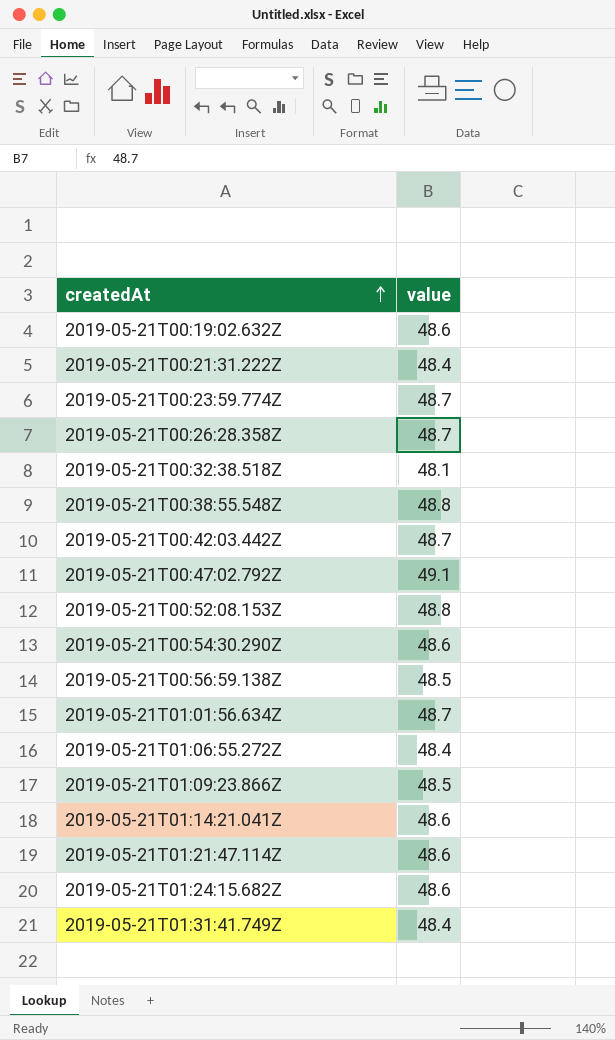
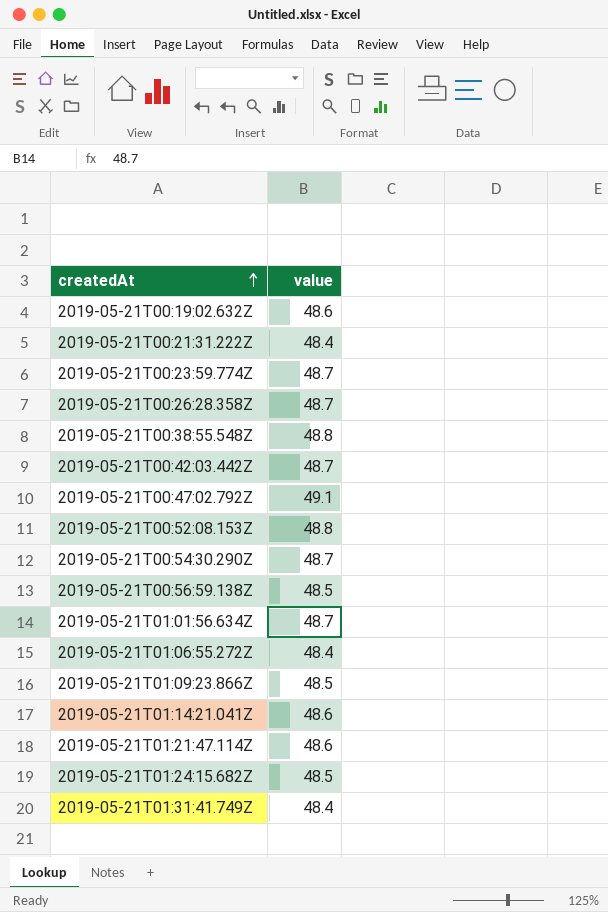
row 2019-05-21T00:32:38.518Z: 48.1 -> none
2019-05-21T00:54:30.290Z | value: 48.6 -> 48.7
2019-05-21T01:24:15.682Z | value: 48.6 -> 48.5

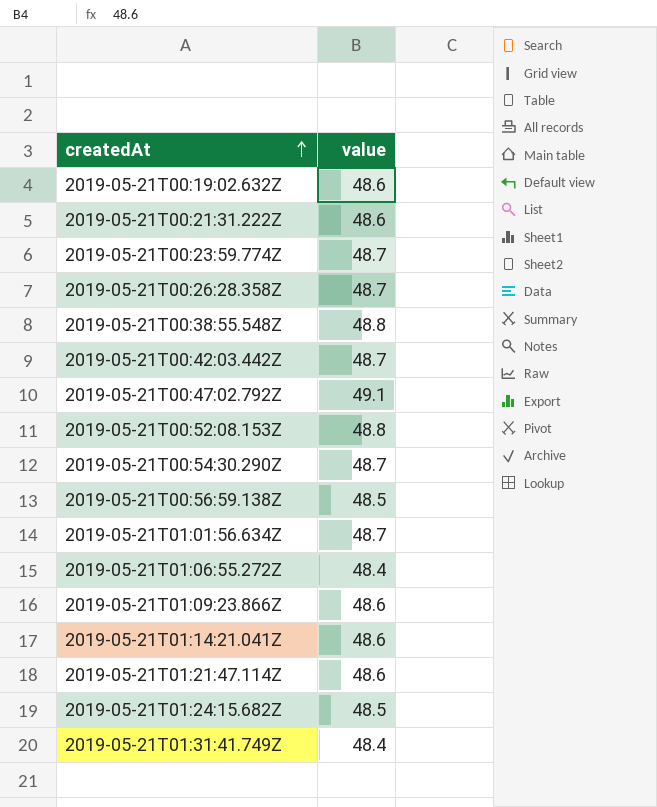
2019-05-21T00:21:31.222Z | value: 48.4 -> 48.6
2019-05-21T01:09:23.866Z | value: 48.5 -> 48.6

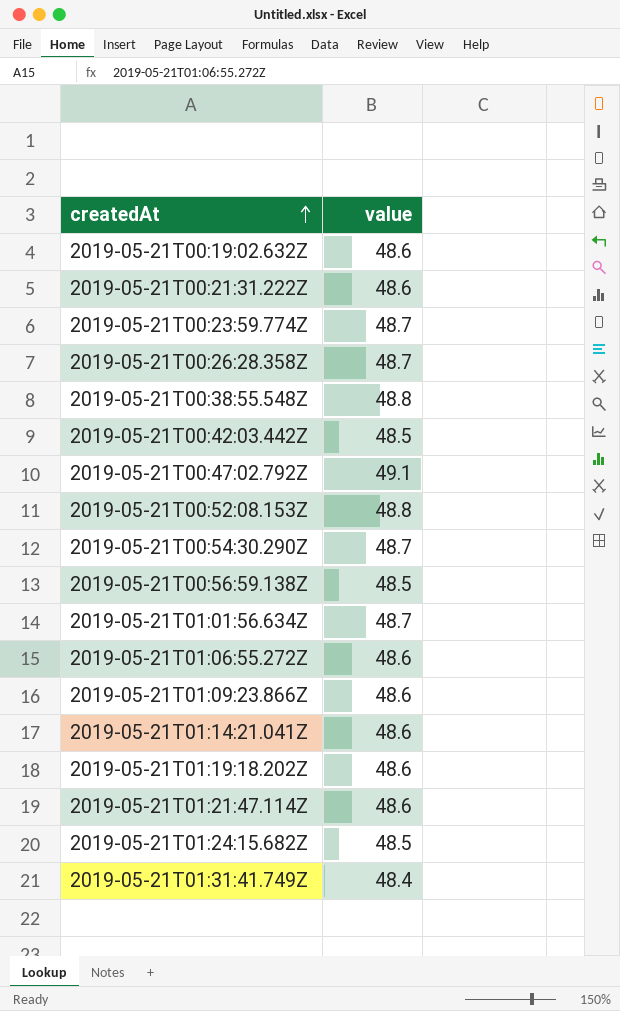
2019-05-21T00:42:03.442Z | value: 48.7 -> 48.5
2019-05-21T01:06:55.272Z | value: 48.4 -> 48.6
row 2019-05-21T01:19:18.202Z: none -> 48.6

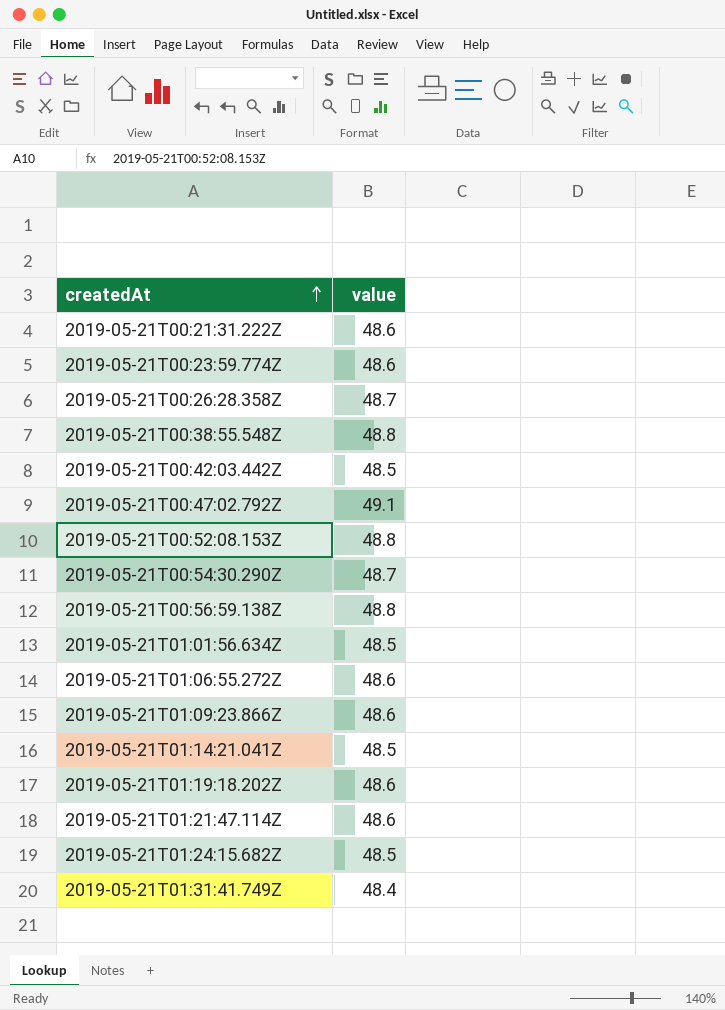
row 2019-05-21T00:19:02.632Z: 48.6 -> none
2019-05-21T00:23:59.774Z | value: 48.7 -> 48.6
2019-05-21T00:56:59.138Z | value: 48.5 -> 48.8
2019-05-21T01:01:56.634Z | value: 48.7 -> 48.5
2019-05-21T01:14:21.041Z | value: 48.6 -> 48.5

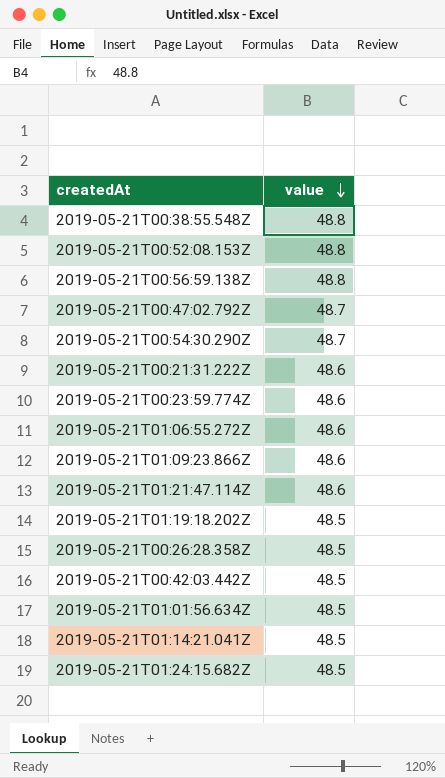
row order: createdAt ascending -> value descending
row 2019-05-21T01:31:41.749Z: 48.4 -> none
2019-05-21T00:47:02.792Z | value: 49.1 -> 48.7
2019-05-21T01:19:18.202Z | value: 48.6 -> 48.5
2019-05-21T00:26:28.358Z | value: 48.7 -> 48.5

